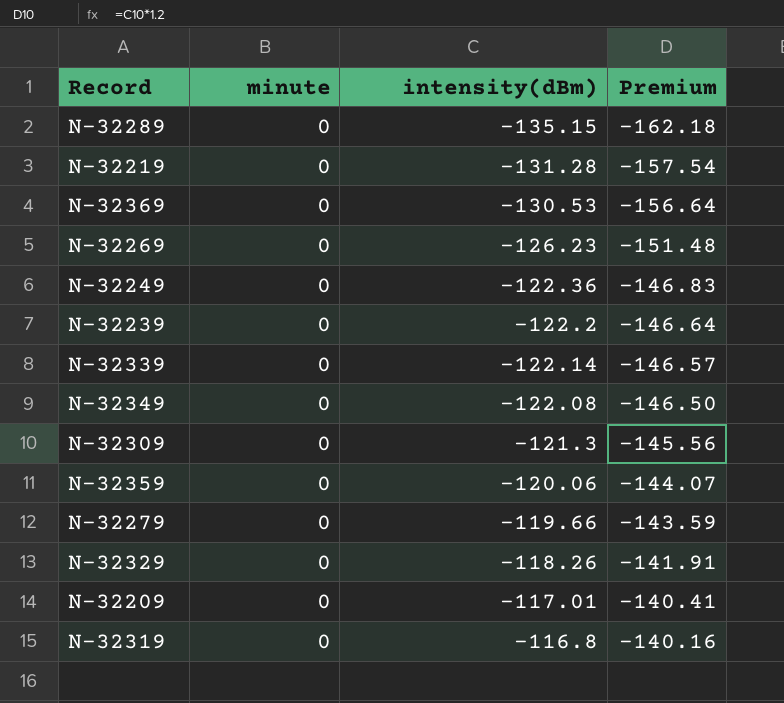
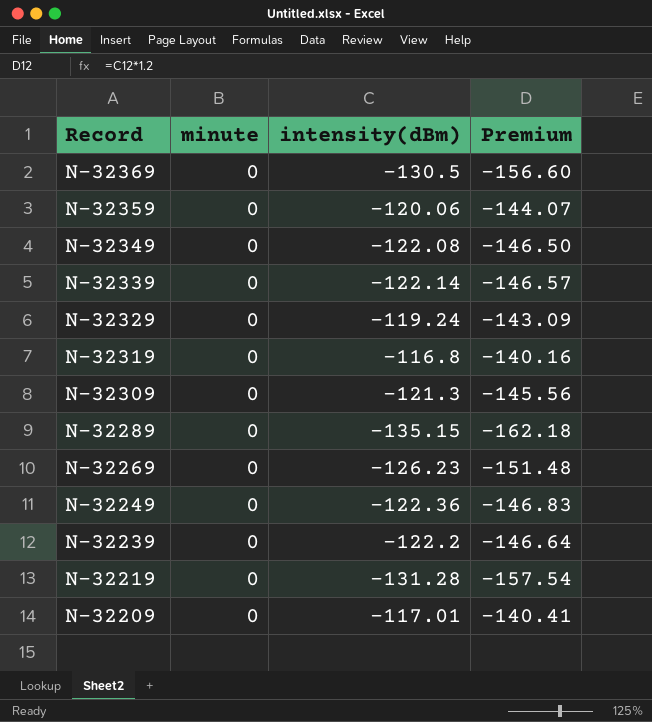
row order: intensity(dBm) ascending -> Record descending
row N-32279: 0 | -119.66 | -143.59 -> none
N-32369 | intensity(dBm): -130.53 -> -130.5
N-32369 | Premium: -156.64 -> -156.60
N-32329 | intensity(dBm): -118.26 -> -119.24
N-32329 | Premium: -141.91 -> -143.09

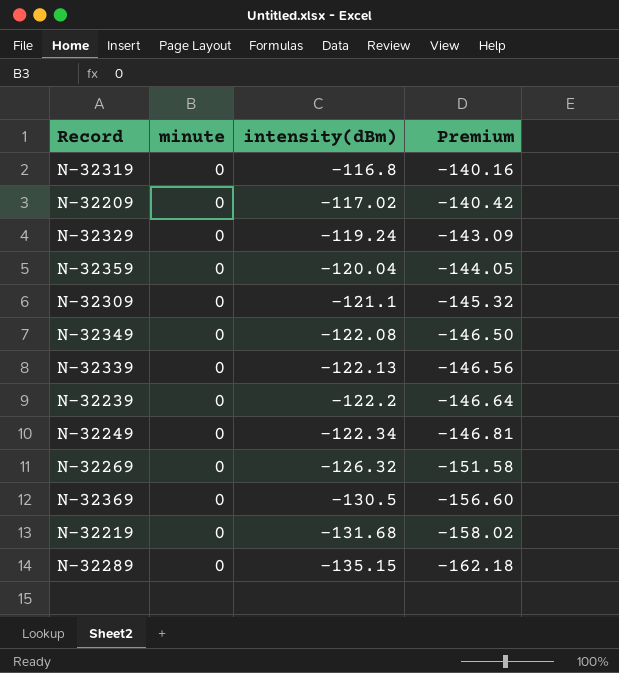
row order: Record descending -> intensity(dBm) descending
N-32209 | intensity(dBm): -117.01 -> -117.02
N-32209 | Premium: -140.41 -> -140.42
N-32359 | intensity(dBm): -120.06 -> -120.04
N-32359 | Premium: -144.07 -> -144.05
N-32309 | intensity(dBm): -121.3 -> -121.1
N-32309 | Premium: -145.56 -> -145.32
N-32339 | intensity(dBm): -122.14 -> -122.13
N-32339 | Premium: -146.57 -> -146.56
N-32249 | intensity(dBm): -122.36 -> -122.34
N-32249 | Premium: -146.83 -> -146.81
N-32269 | intensity(dBm): -126.23 -> -126.32
N-32269 | Premium: -151.48 -> -151.58
N-32219 | intensity(dBm): -131.28 -> -131.68
N-32219 | Premium: -157.54 -> -158.02

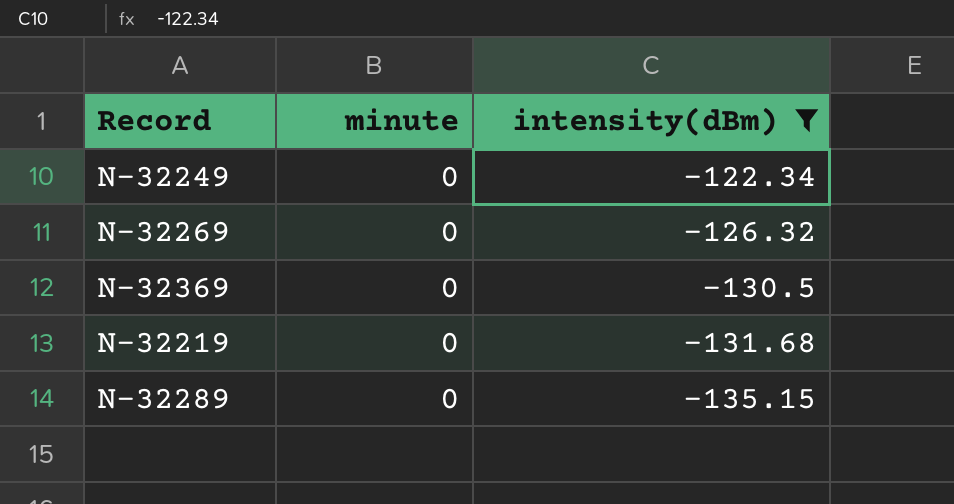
filter: none -> intensity(dBm) <= -122.34
column Premium | formula: [intensity(dBm)] * 1.2 -> none

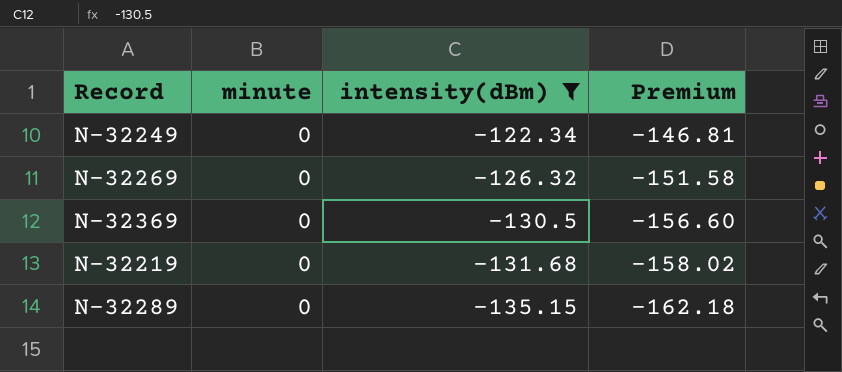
column Premium | formula: none -> [intensity(dBm)] * 1.2

